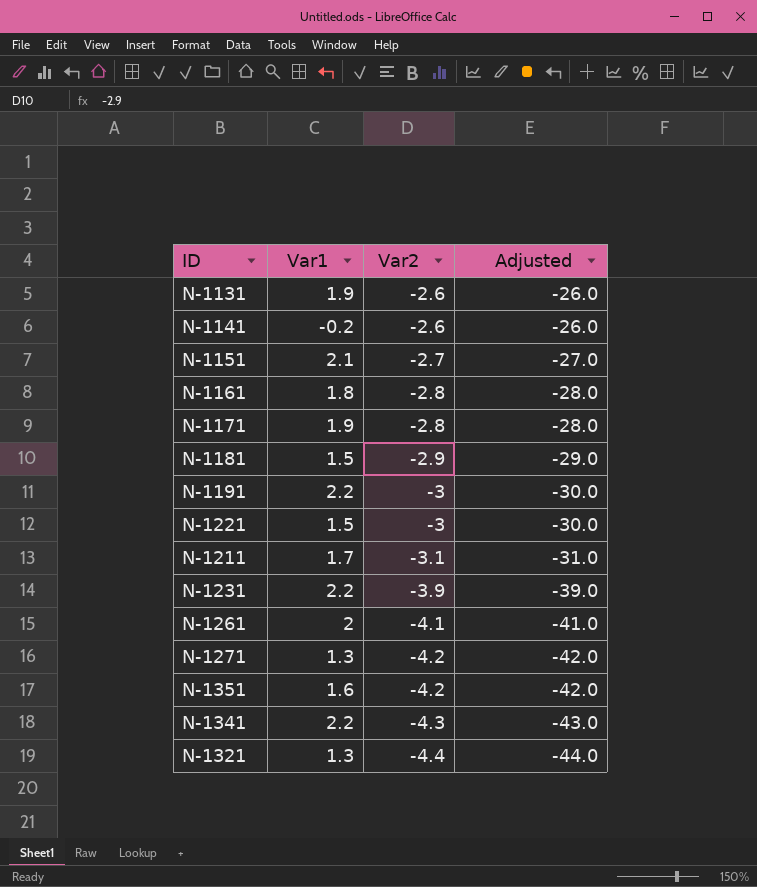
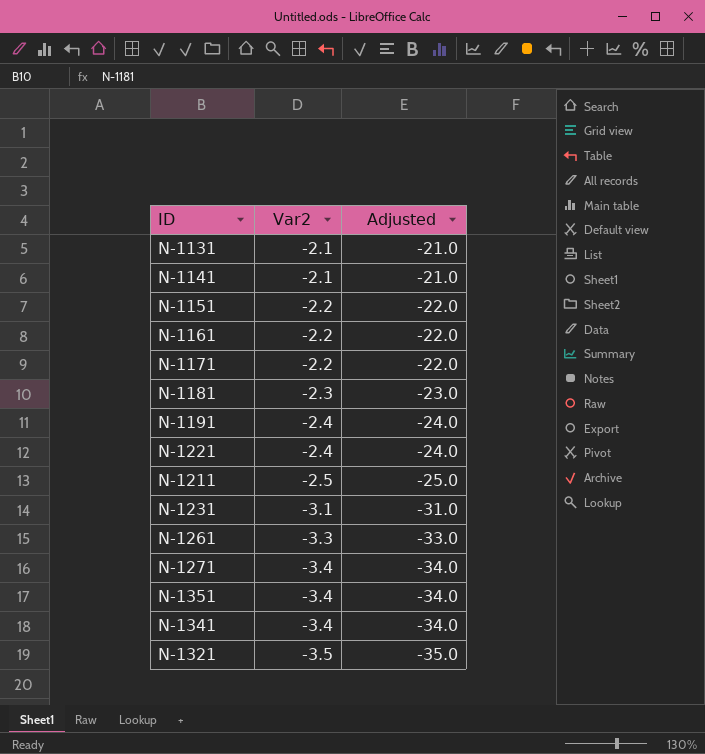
column Var1 | position: 2 -> none
N-1131 | Var2: -2.6 -> -2.1
N-1131 | Adjusted: -26.0 -> -21.0
N-1141 | Var2: -2.6 -> -2.1
N-1141 | Adjusted: -26.0 -> -21.0
N-1151 | Var2: -2.7 -> -2.2
N-1151 | Adjusted: -27.0 -> -22.0
N-1161 | Var2: -2.8 -> -2.2
N-1161 | Adjusted: -28.0 -> -22.0
N-1171 | Var2: -2.8 -> -2.2
N-1171 | Adjusted: -28.0 -> -22.0
N-1181 | Var2: -2.9 -> -2.3
N-1181 | Adjusted: -29.0 -> -23.0
N-1191 | Var2: -3 -> -2.4
N-1191 | Adjusted: -30.0 -> -24.0
N-1221 | Var2: -3 -> -2.4
N-1221 | Adjusted: -30.0 -> -24.0
N-1211 | Var2: -3.1 -> -2.5
N-1211 | Adjusted: -31.0 -> -25.0
N-1231 | Var2: -3.9 -> -3.1
N-1231 | Adjusted: -39.0 -> -31.0
N-1261 | Var2: -4.1 -> -3.3
N-1261 | Adjusted: -41.0 -> -33.0
N-1271 | Var2: -4.2 -> -3.4
N-1271 | Adjusted: -42.0 -> -34.0
N-1351 | Var2: -4.2 -> -3.4
N-1351 | Adjusted: -42.0 -> -34.0
N-1341 | Var2: -4.3 -> -3.4
N-1341 | Adjusted: -43.0 -> -34.0
N-1321 | Var2: -4.4 -> -3.5
N-1321 | Adjusted: -44.0 -> -35.0

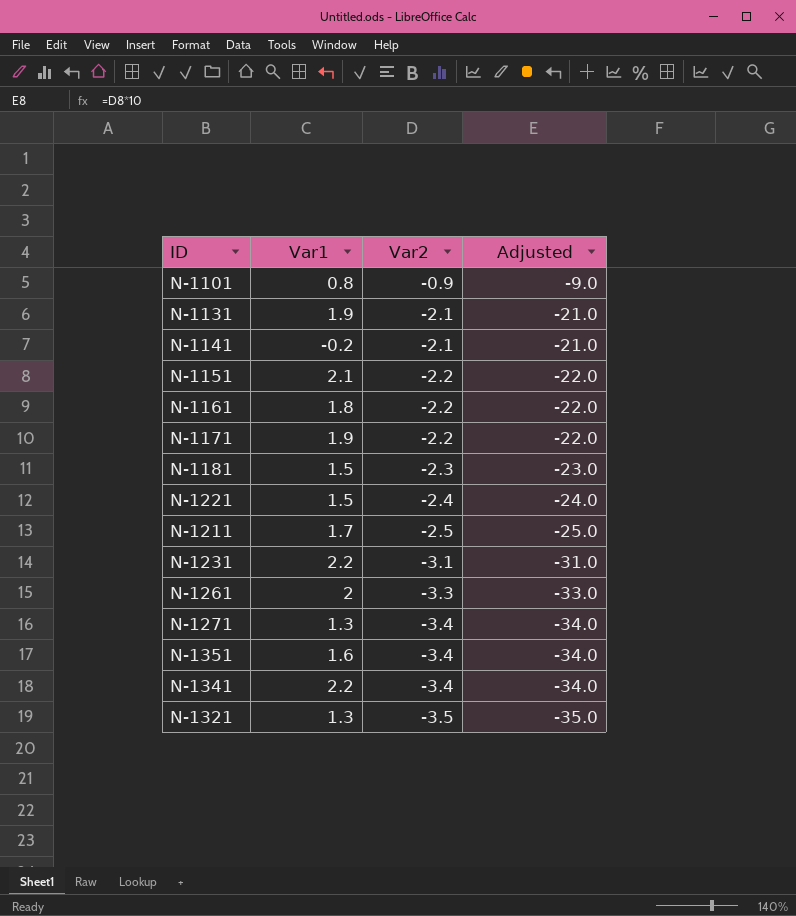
column Var1 | position: none -> 2
row N-1191: -2.4 | -24.0 -> none
row N-1101: none -> 0.8 | -0.9 | -9.0

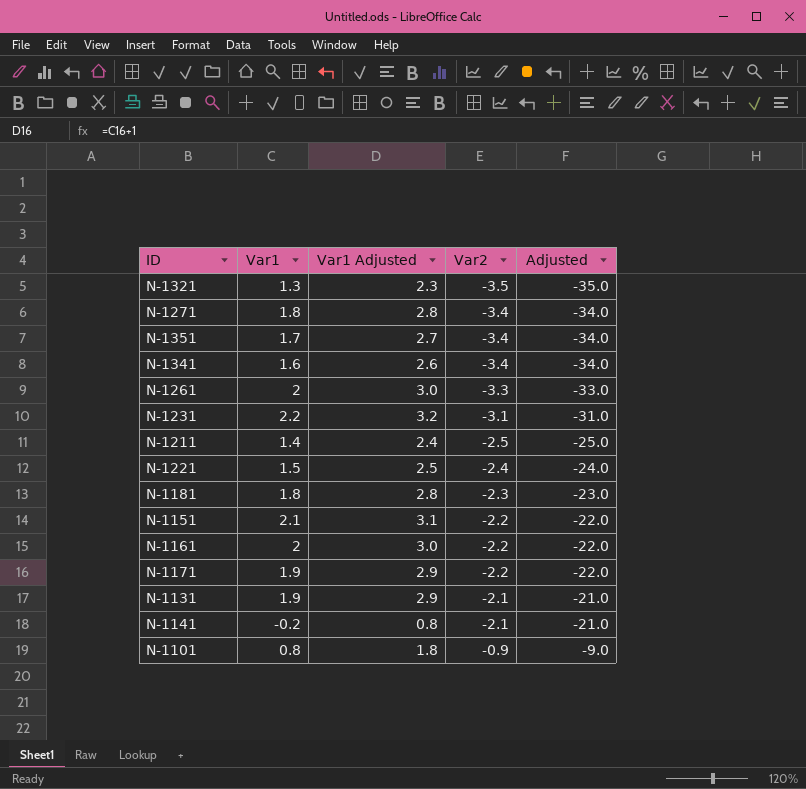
row order: Var2 descending -> Var2 ascending
column Var1 Adjusted | formula: none -> [Var1] + 1
N-1271 | Var1: 1.3 -> 1.8
N-1351 | Var1: 1.6 -> 1.7
N-1341 | Var1: 2.2 -> 1.6
N-1211 | Var1: 1.7 -> 1.4
N-1181 | Var1: 1.5 -> 1.8
N-1161 | Var1: 1.8 -> 2

